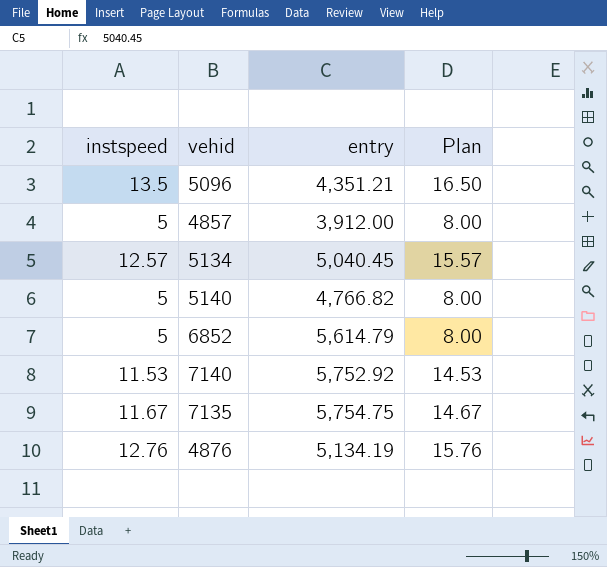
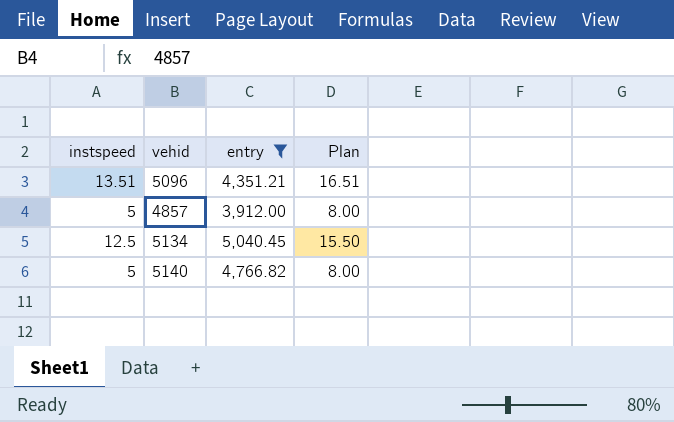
filter: none -> entry <= 5,040.45
5096 | instspeed: 13.5 -> 13.51
5096 | Plan: 16.50 -> 16.51
5134 | instspeed: 12.57 -> 12.5
5134 | Plan: 15.57 -> 15.50

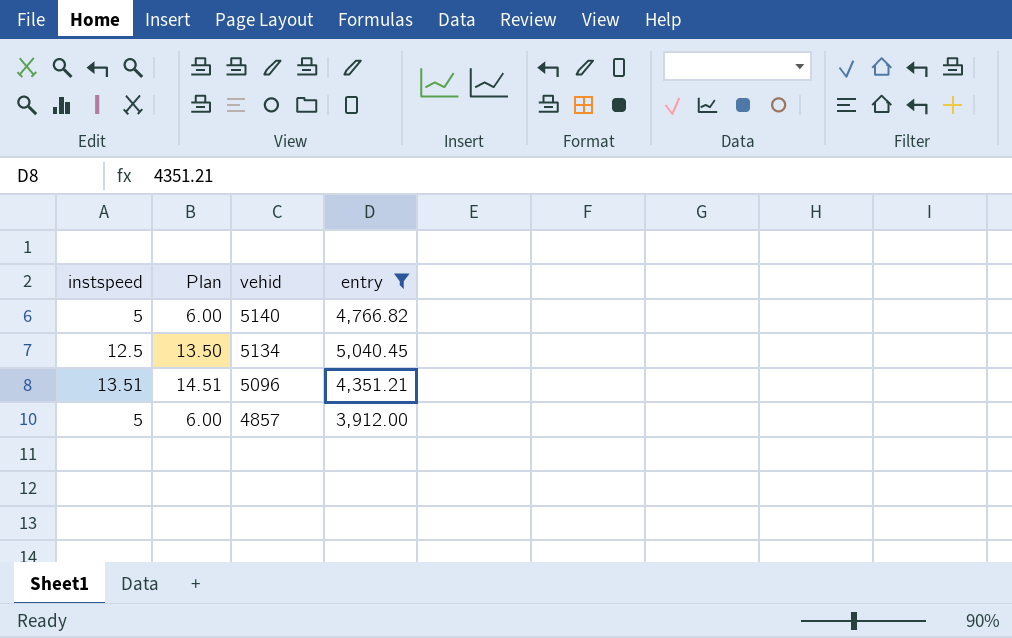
row order: none -> vehid descending
column Plan | formula: [instspeed] + 3 -> [instspeed] + 1
column Plan | position: 4 -> 2

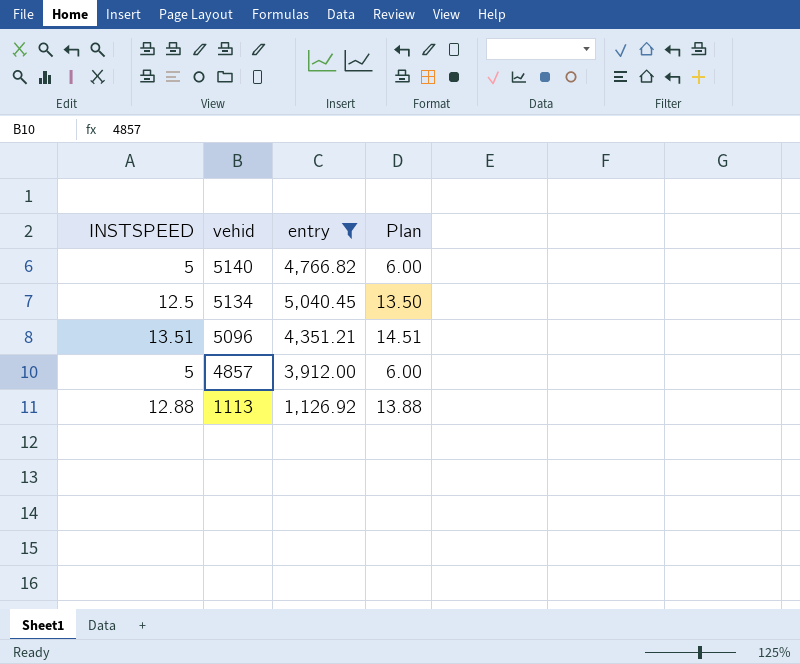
column name: instspeed -> INSTSPEED
column Plan | position: 2 -> 4
row 1113: none -> 12.88 | 1,126.92 | 13.88

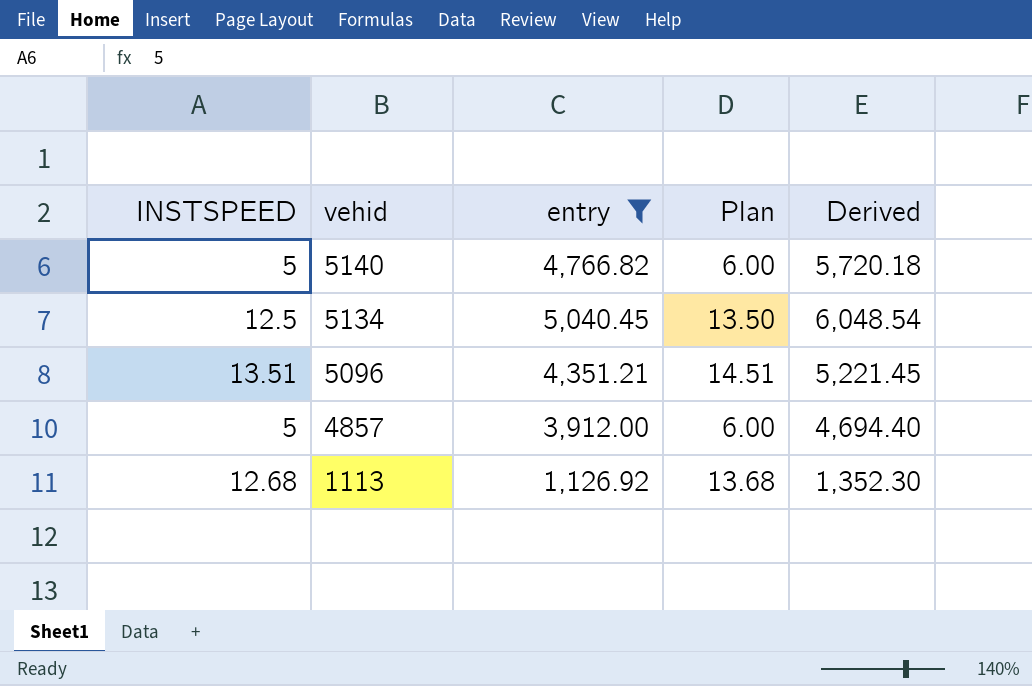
column Derived | formula: none -> [entry] * 1.2
1113 | INSTSPEED: 12.88 -> 12.68
1113 | Plan: 13.88 -> 13.68

